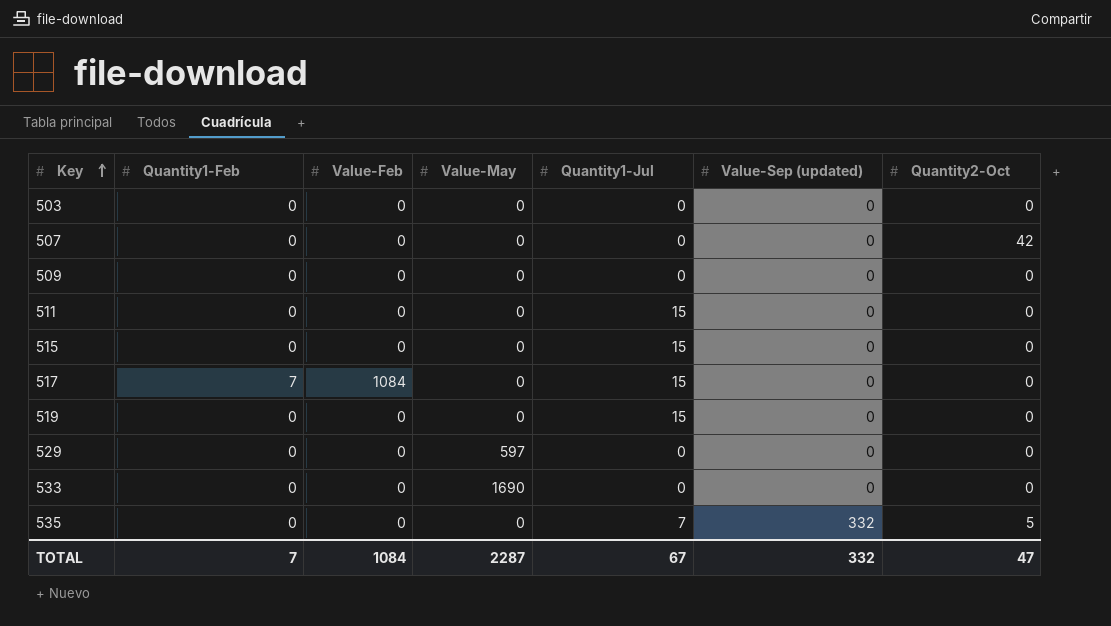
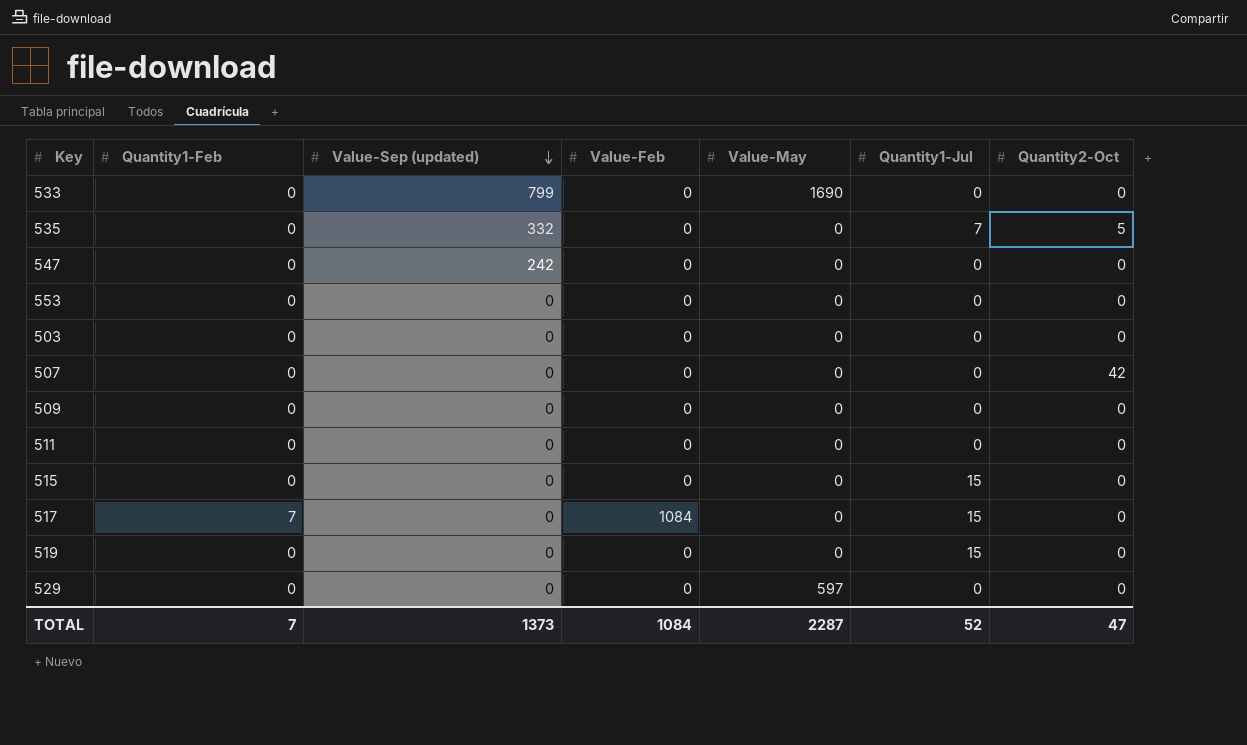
row order: Key ascending -> Value-Sep (updated) descending
column Value-Sep (updated) | position: 6 -> 3
533 | Value-Sep (updated): 0 -> 799
row 547: none -> 0 | 242 | 0 | 0 | 0 | 0
row 553: none -> 0 | 0 | 0 | 0 | 0 | 0
511 | Quantity1-Jul: 15 -> 0
TOTAL | Value-Sep (updated): 332 -> 1373
TOTAL | Quantity1-Jul: 67 -> 52

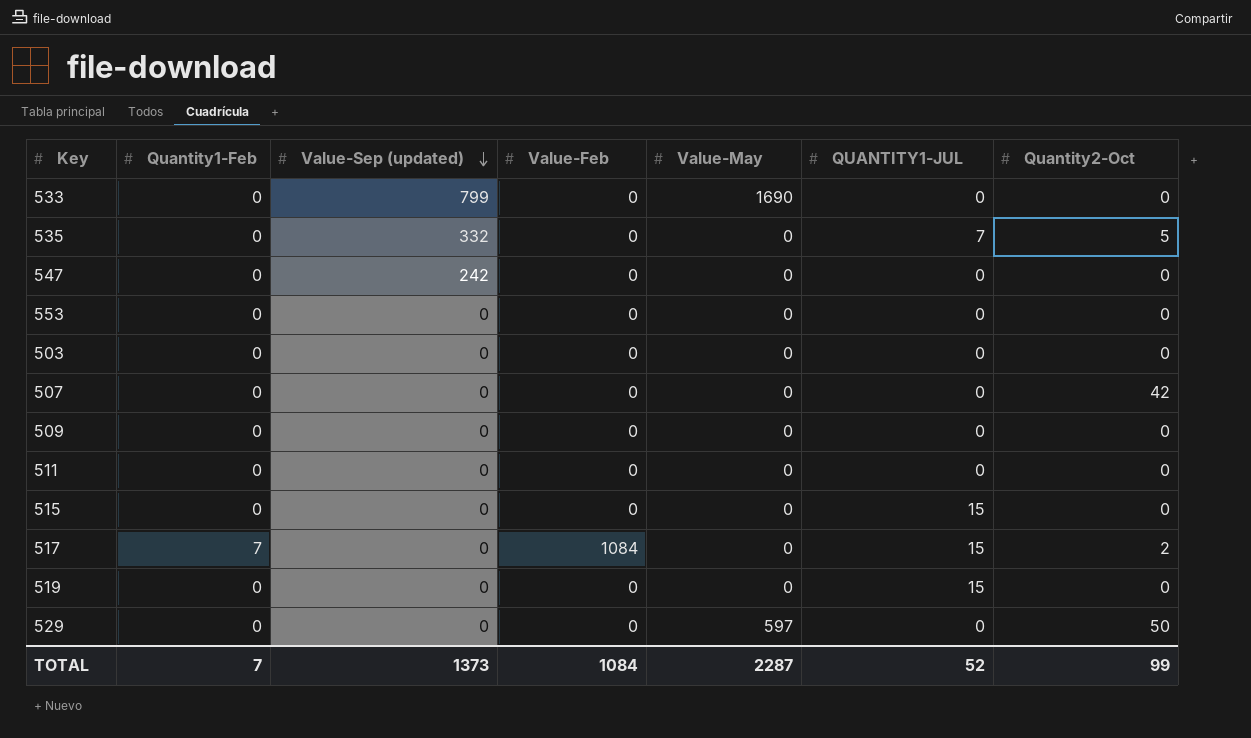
column name: Quantity1-Jul -> QUANTITY1-JUL
517 | Quantity2-Oct: 0 -> 2
529 | Quantity2-Oct: 0 -> 50
TOTAL | Quantity2-Oct: 47 -> 99

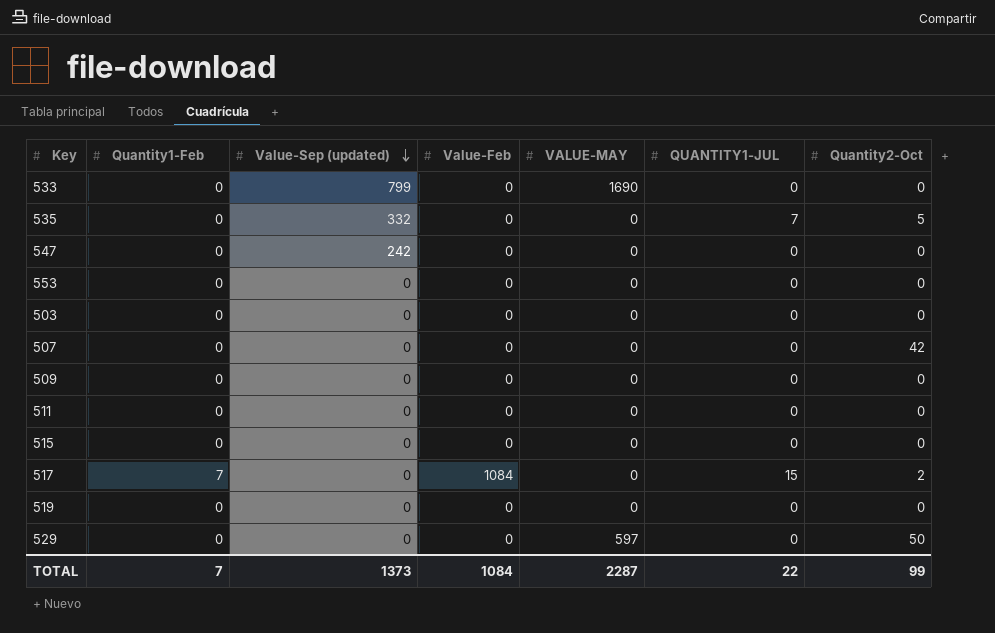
column name: Value-May -> VALUE-MAY
515 | QUANTITY1-JUL: 15 -> 0
519 | QUANTITY1-JUL: 15 -> 0
TOTAL | QUANTITY1-JUL: 52 -> 22

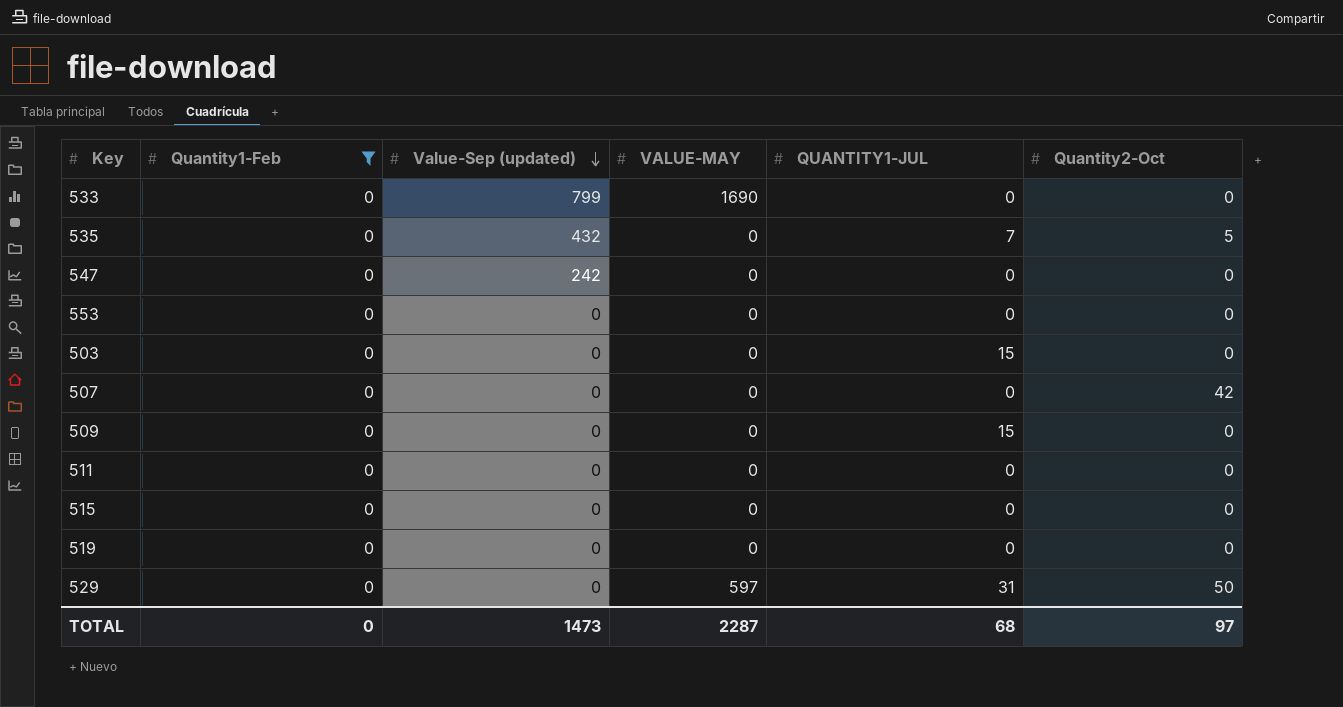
filter: none -> Quantity1-Feb = 0
column Value-Feb | position: 4 -> none
535 | Value-Sep (updated): 332 -> 432
503 | QUANTITY1-JUL: 0 -> 15
509 | QUANTITY1-JUL: 0 -> 15
529 | QUANTITY1-JUL: 0 -> 31
TOTAL | Quantity1-Feb: 7 -> 0
TOTAL | Value-Sep (updated): 1373 -> 1473
TOTAL | QUANTITY1-JUL: 22 -> 68
TOTAL | Quantity2-Oct: 99 -> 97

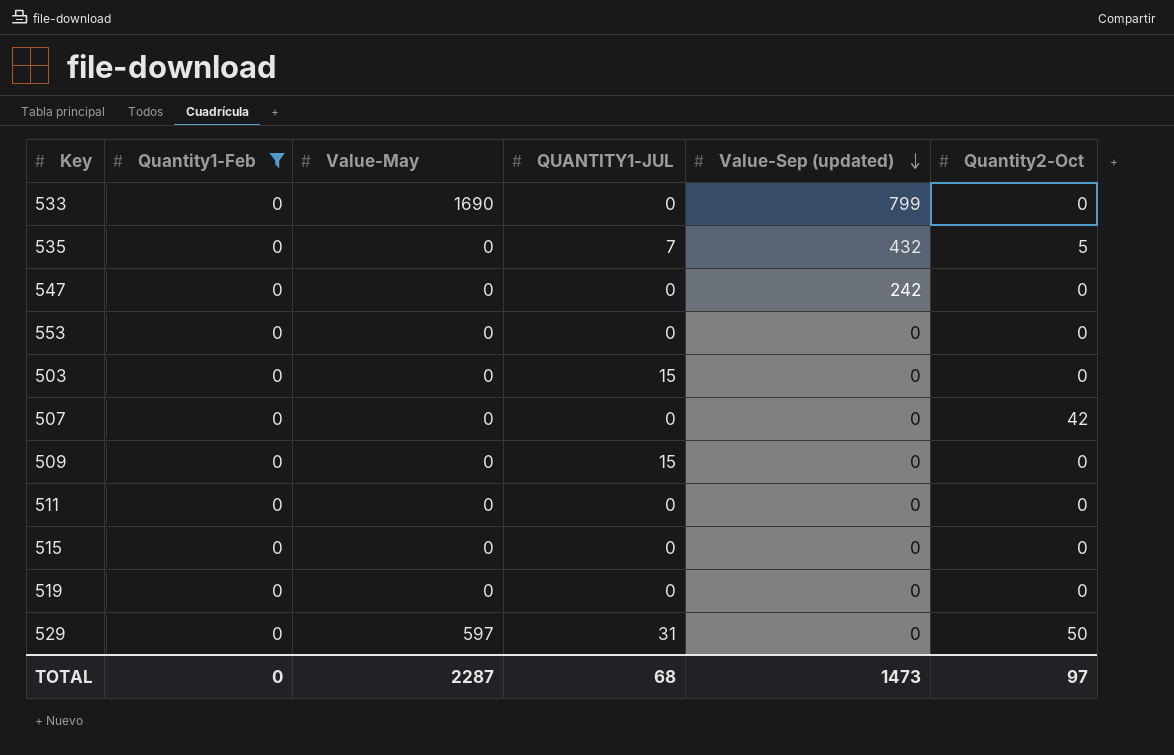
column name: VALUE-MAY -> Value-May
column Value-Sep (updated) | position: 3 -> 5

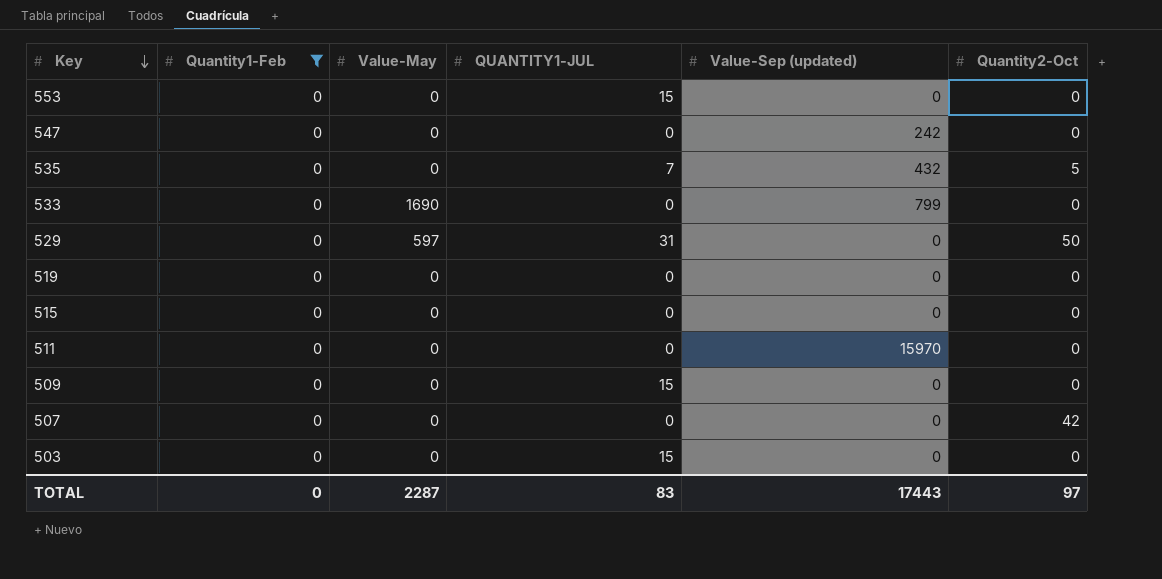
row order: Value-Sep (updated) descending -> Key descending
553 | QUANTITY1-JUL: 0 -> 15
511 | Value-Sep (updated): 0 -> 15970
TOTAL | QUANTITY1-JUL: 68 -> 83
TOTAL | Value-Sep (updated): 1473 -> 17443

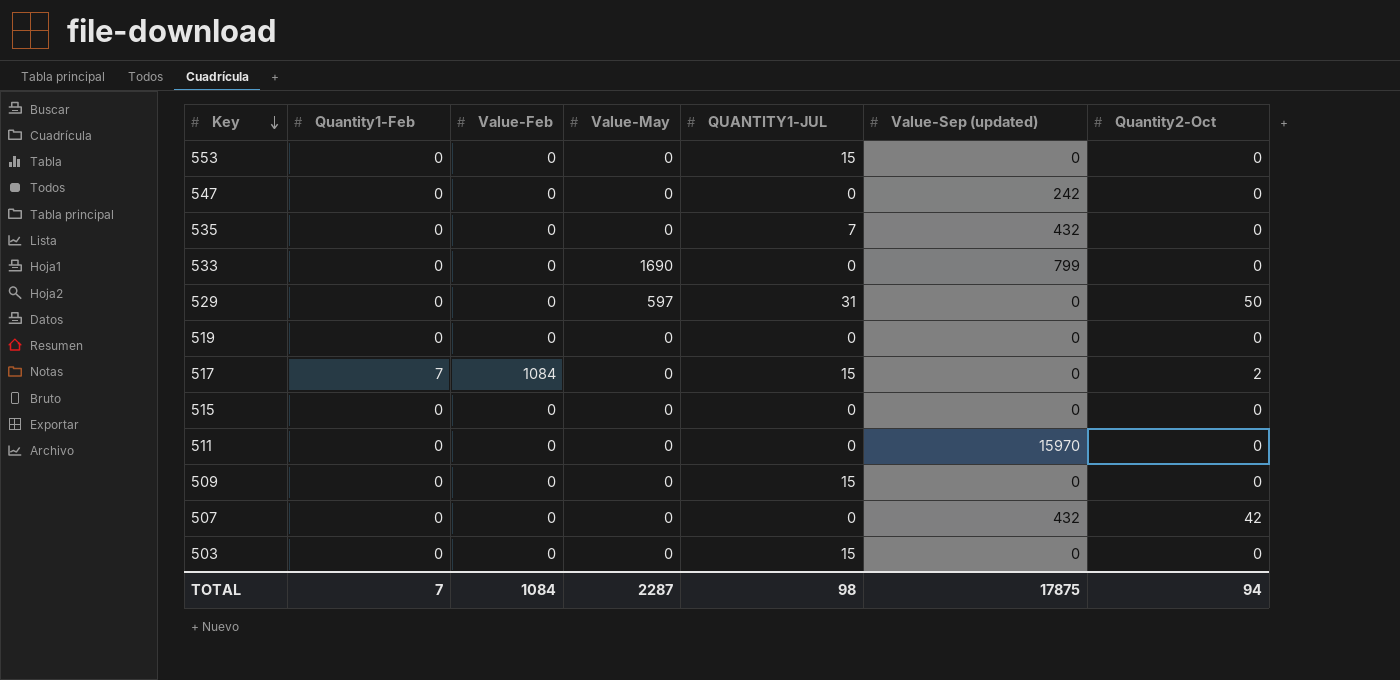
filter: Quantity1-Feb = 0 -> none
column Value-Feb | position: none -> 3
535 | Quantity2-Oct: 5 -> 0
507 | Value-Sep (updated): 0 -> 432
TOTAL | Quantity1-Feb: 0 -> 7
TOTAL | QUANTITY1-JUL: 83 -> 98
TOTAL | Value-Sep (updated): 17443 -> 17875
TOTAL | Quantity2-Oct: 97 -> 94

